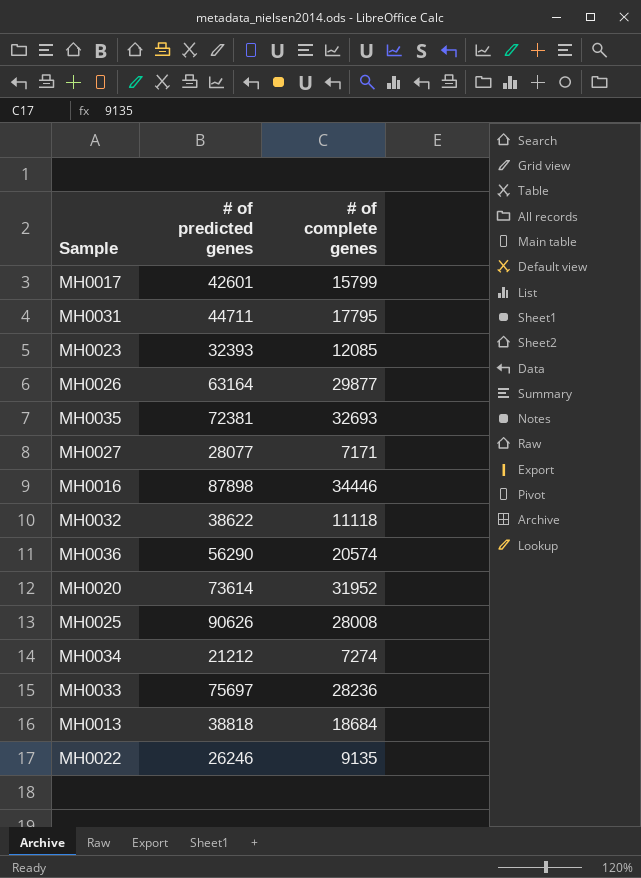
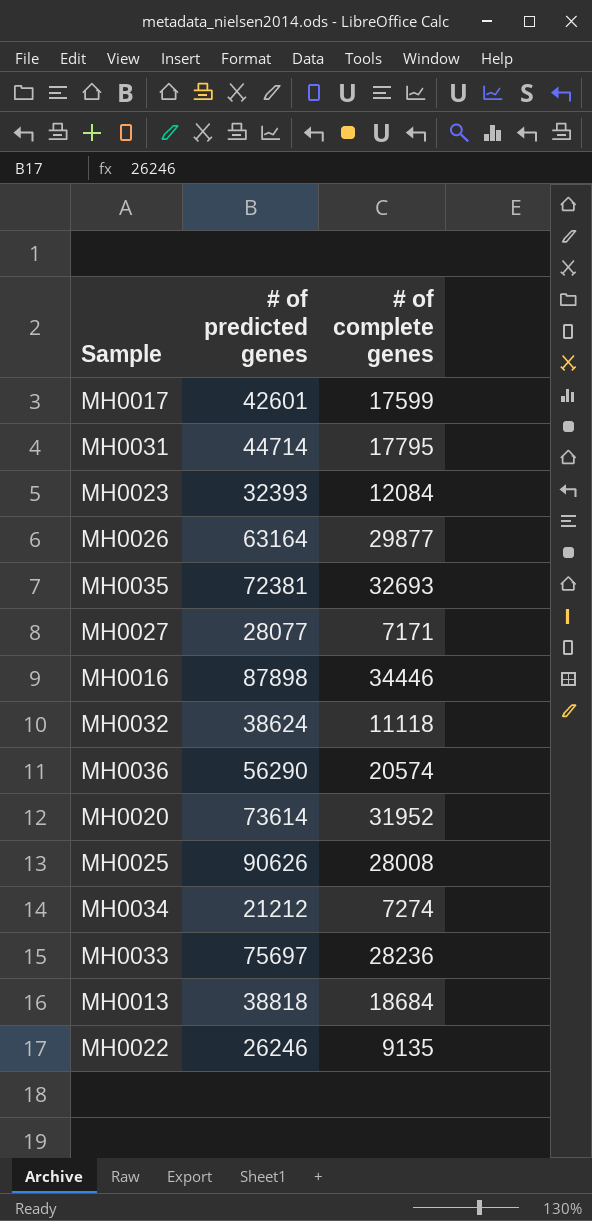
MH0017 | # of complete genes: 15799 -> 17599
MH0031 | # of predicted genes: 44711 -> 44714
MH0023 | # of complete genes: 12085 -> 12084
MH0032 | # of predicted genes: 38622 -> 38624

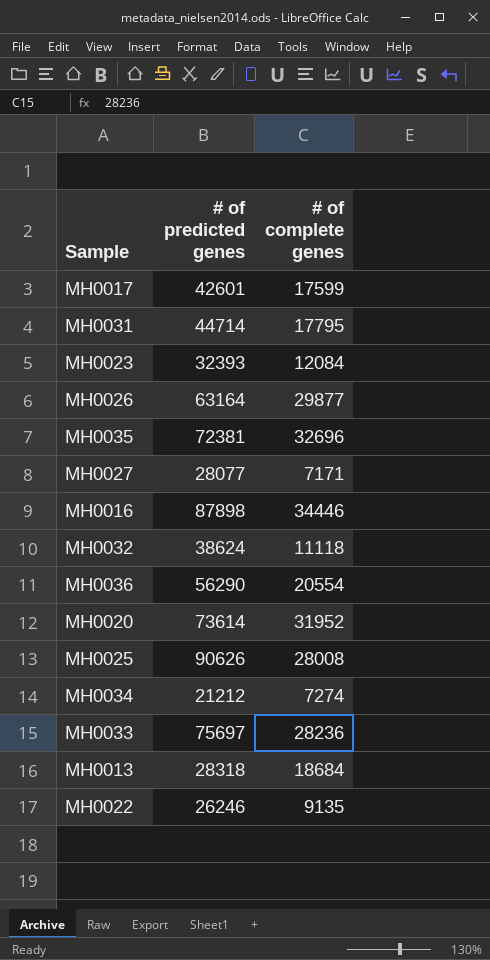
MH0035 | # of complete genes: 32693 -> 32696
MH0036 | # of complete genes: 20574 -> 20554
MH0013 | # of predicted genes: 38818 -> 28318

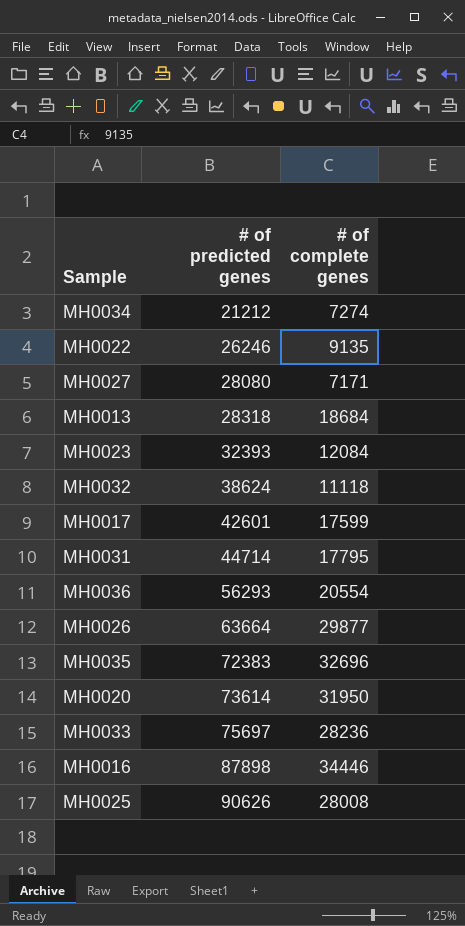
row order: none -> # of predicted genes ascending
MH0027 | # of predicted genes: 28077 -> 28080
MH0036 | # of predicted genes: 56290 -> 56293
MH0026 | # of predicted genes: 63164 -> 63664
MH0035 | # of predicted genes: 72381 -> 72383
MH0020 | # of complete genes: 31952 -> 31950

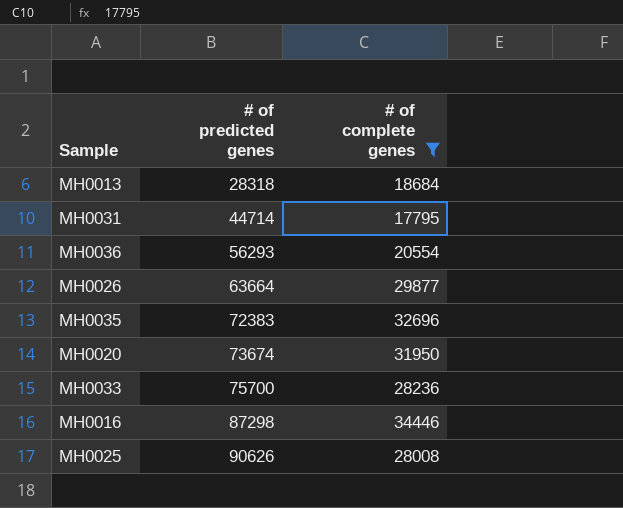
filter: none -> # of complete genes >= 17795
MH0020 | # of predicted genes: 73614 -> 73674
MH0033 | # of predicted genes: 75697 -> 75700
MH0016 | # of predicted genes: 87898 -> 87298

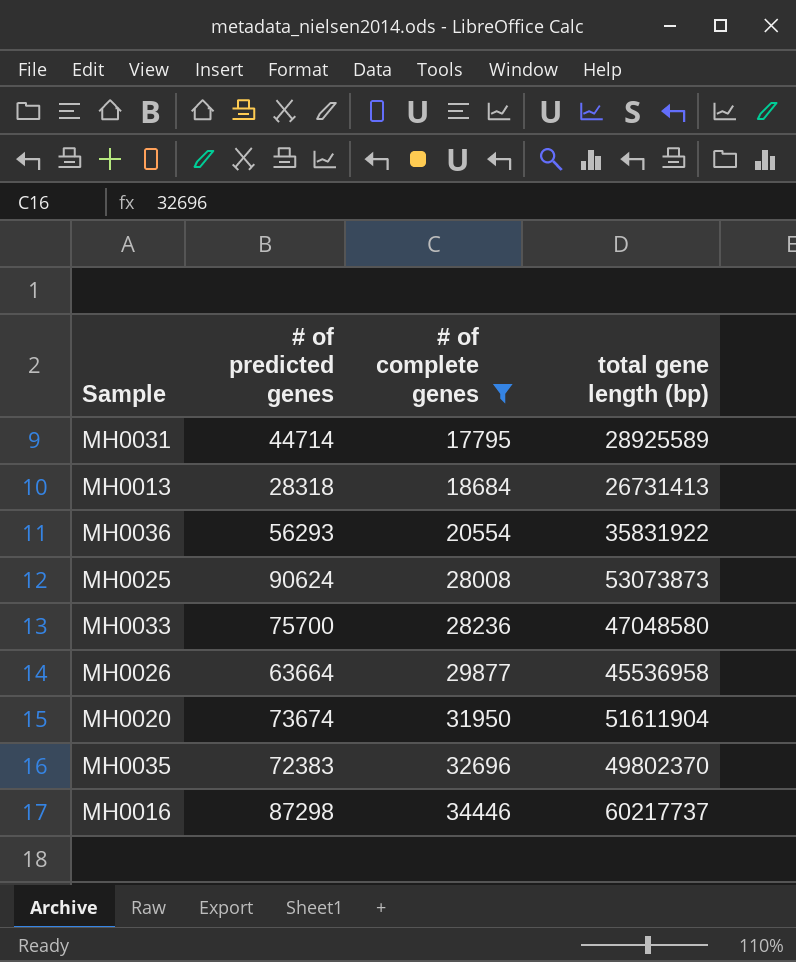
row order: # of predicted genes ascending -> # of complete genes ascending
column total gene length (bp) | position: none -> 4
MH0025 | # of predicted genes: 90626 -> 90624

